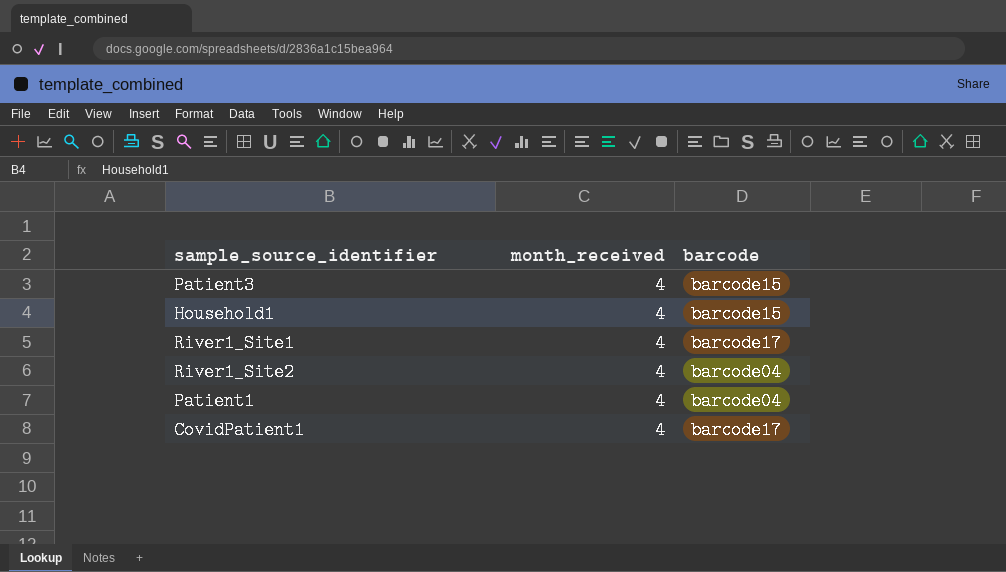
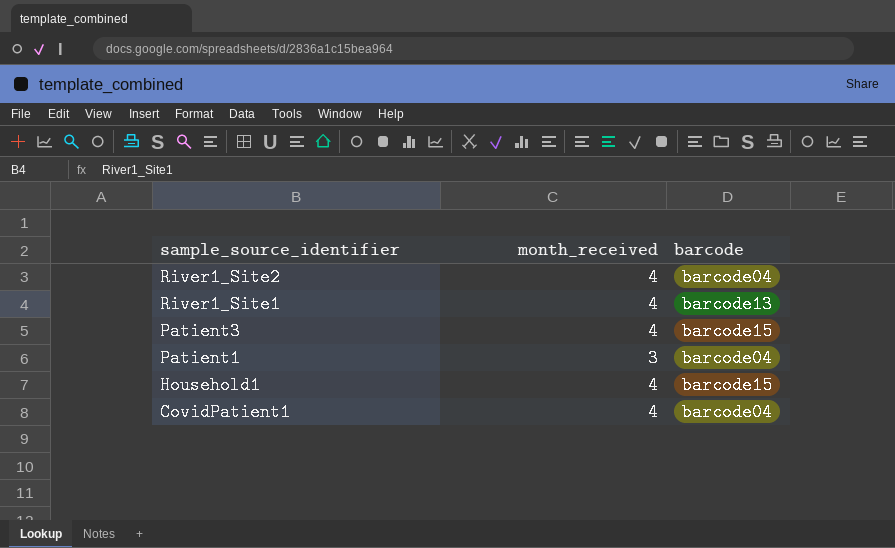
row order: none -> sample_source_identifier descending
River1_Site1 | barcode: barcode17 -> barcode13
Patient1 | month_received: 4 -> 3
CovidPatient1 | barcode: barcode17 -> barcode04

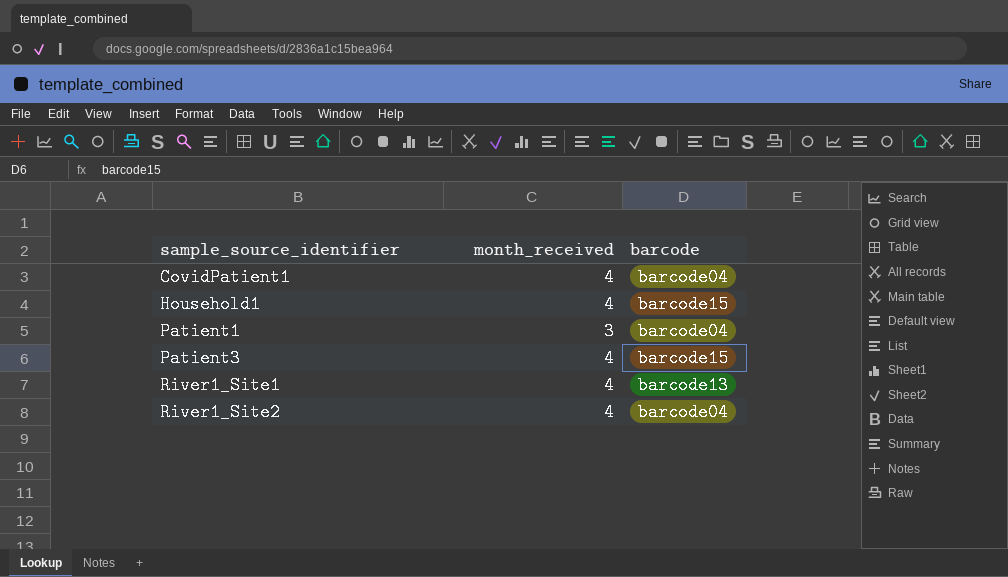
row order: sample_source_identifier descending -> sample_source_identifier ascending

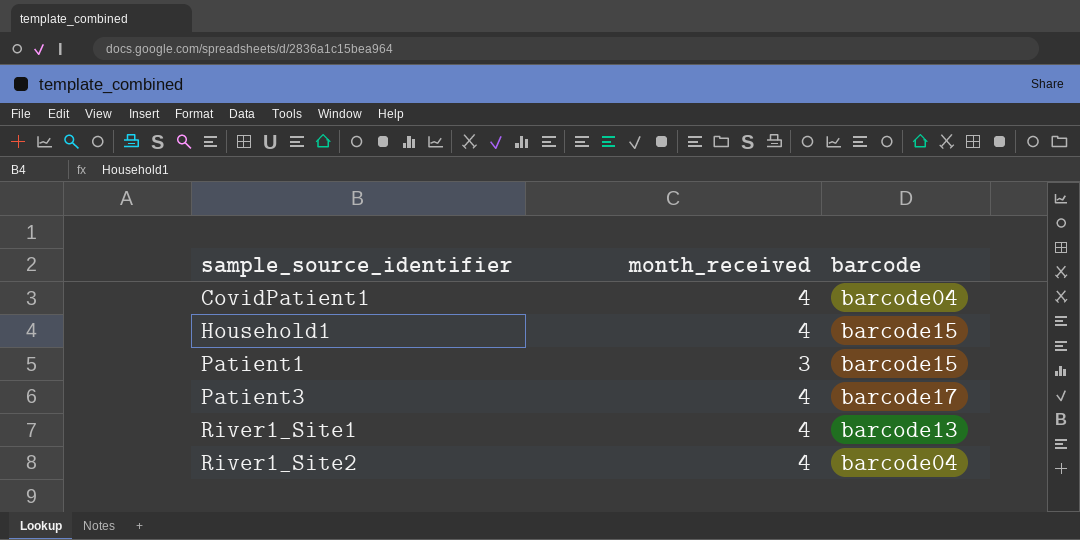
Patient1 | barcode: barcode04 -> barcode15
Patient3 | barcode: barcode15 -> barcode17

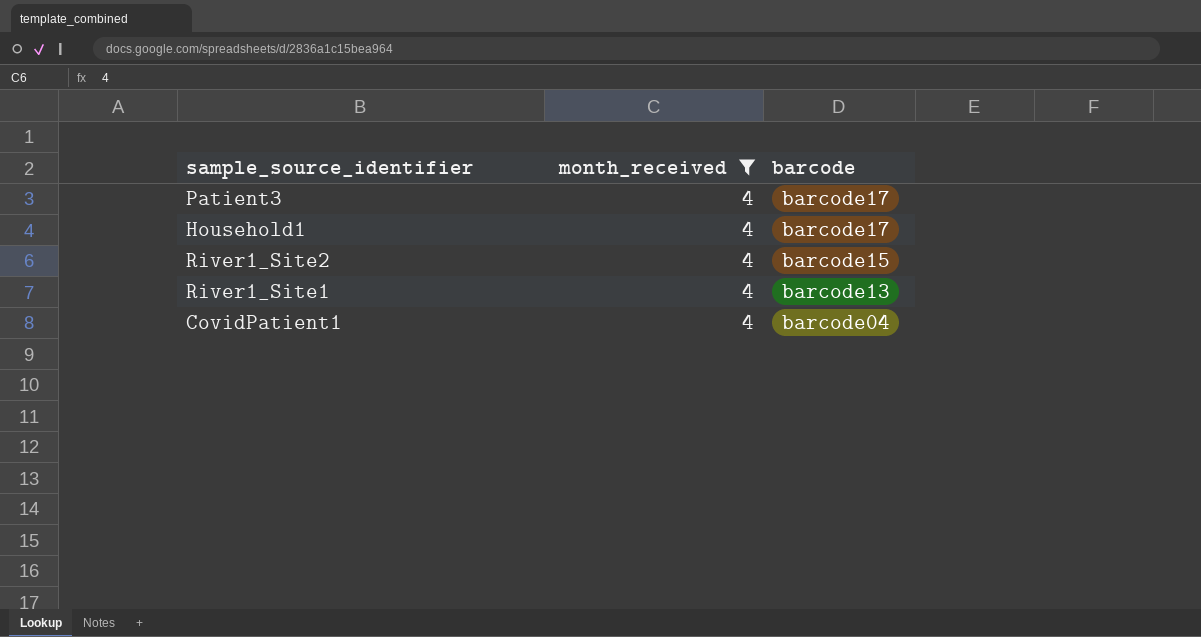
filter: none -> month_received = 4
row order: sample_source_identifier ascending -> barcode descending
Household1 | barcode: barcode15 -> barcode17
River1_Site2 | barcode: barcode04 -> barcode15

